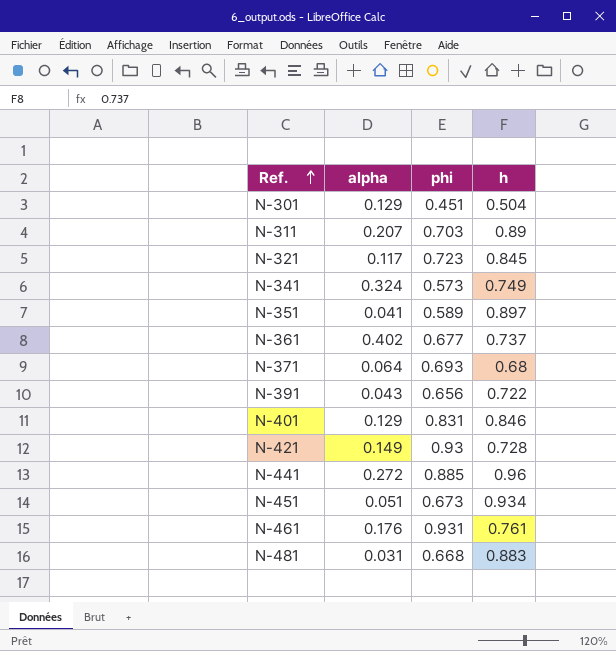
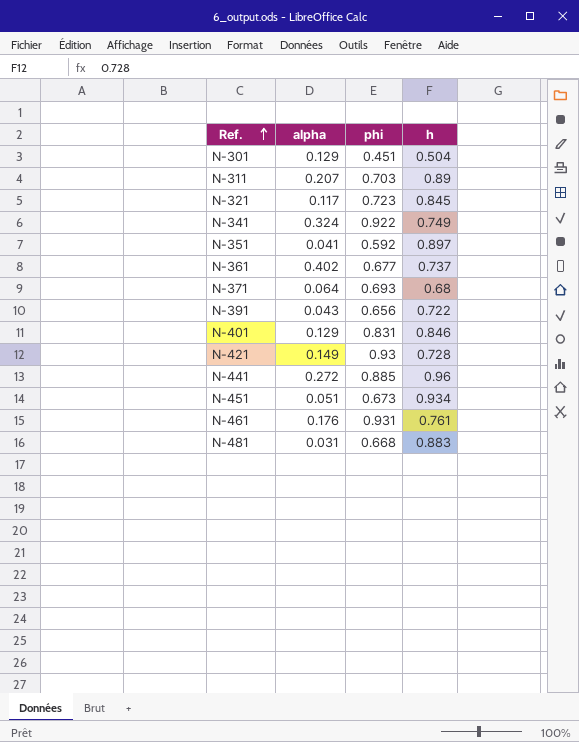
N-341 | phi: 0.573 -> 0.922
N-351 | phi: 0.589 -> 0.592

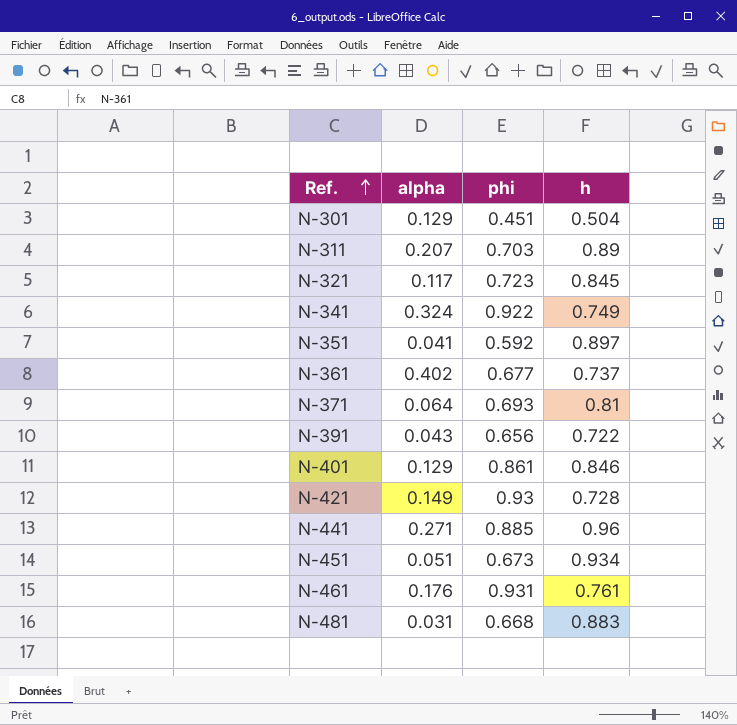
N-371 | h: 0.68 -> 0.81
N-401 | phi: 0.831 -> 0.861
N-441 | alpha: 0.272 -> 0.271

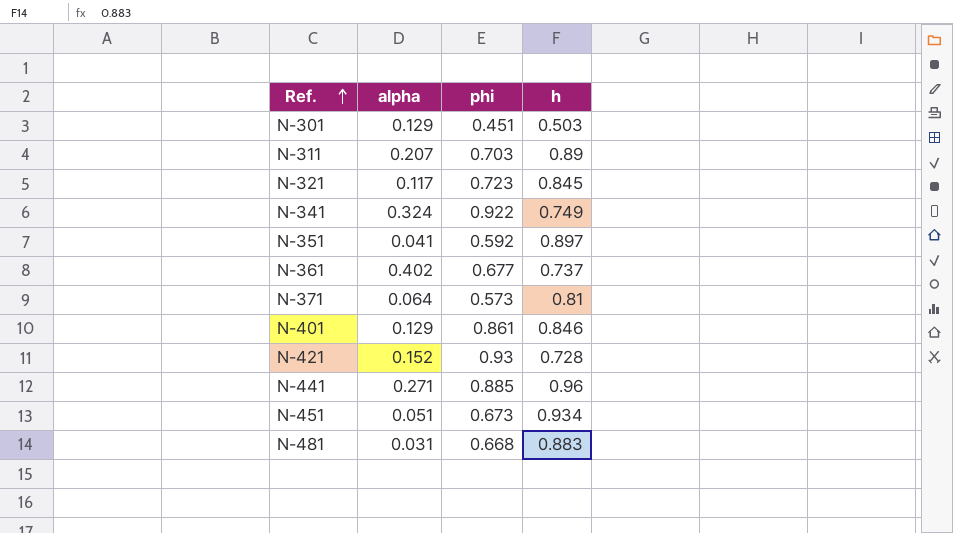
row N-391: 0.043 | 0.656 | 0.722 -> none
row N-461: 0.176 | 0.931 | 0.761 -> none
N-301 | h: 0.504 -> 0.503
N-371 | phi: 0.693 -> 0.573
N-421 | alpha: 0.149 -> 0.152

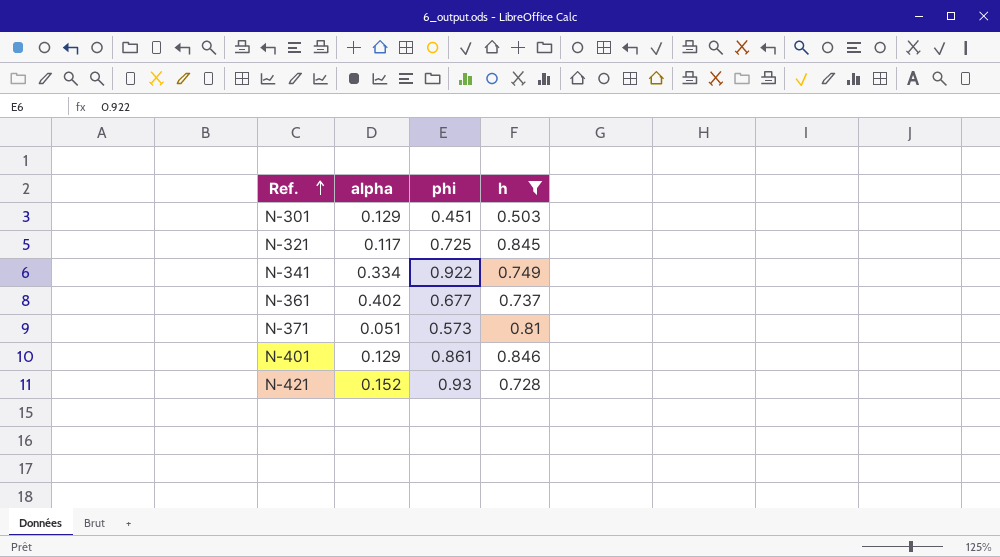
filter: none -> h <= 0.846
N-321 | phi: 0.723 -> 0.725
N-341 | alpha: 0.324 -> 0.334
N-371 | alpha: 0.064 -> 0.051

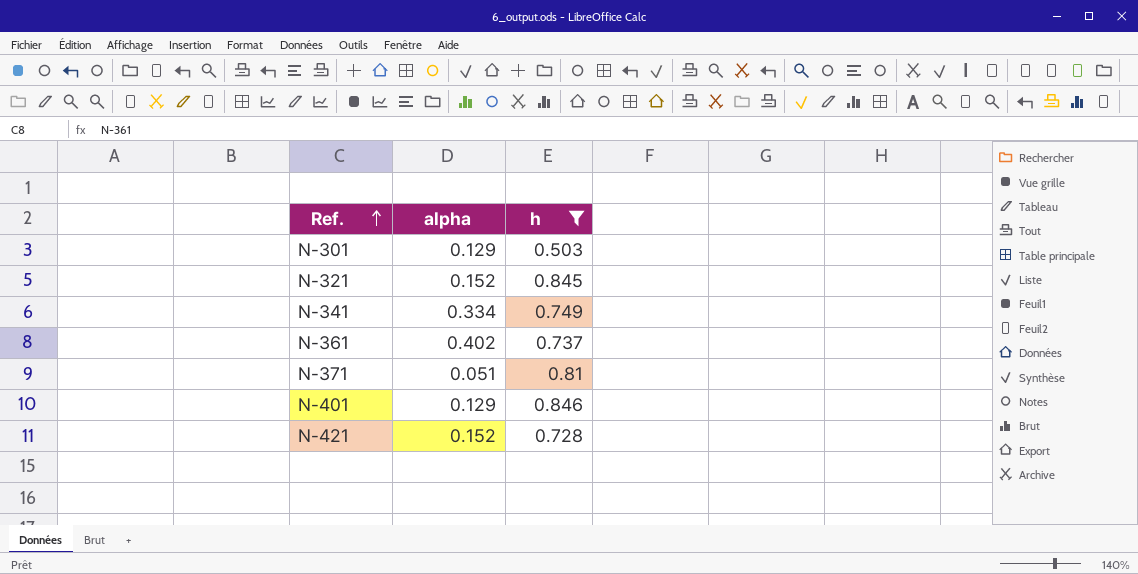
column phi | position: 3 -> none
N-321 | alpha: 0.117 -> 0.152

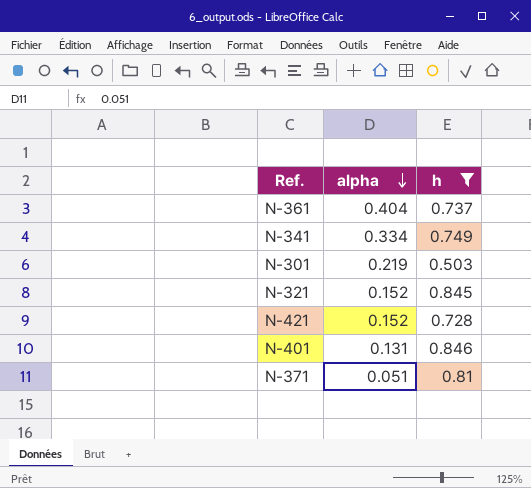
row order: Ref. ascending -> alpha descending
N-361 | alpha: 0.402 -> 0.404
N-301 | alpha: 0.129 -> 0.219
N-401 | alpha: 0.129 -> 0.131

